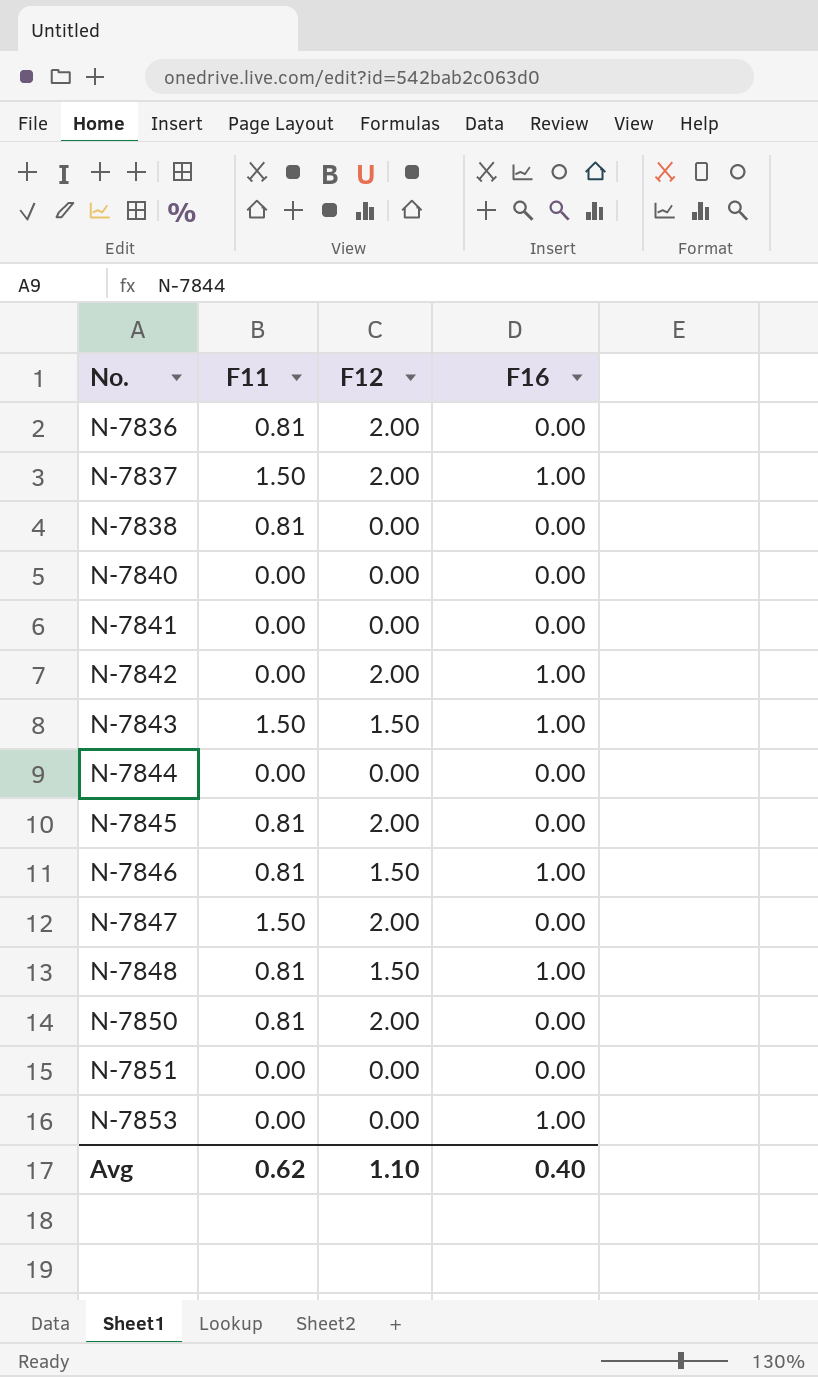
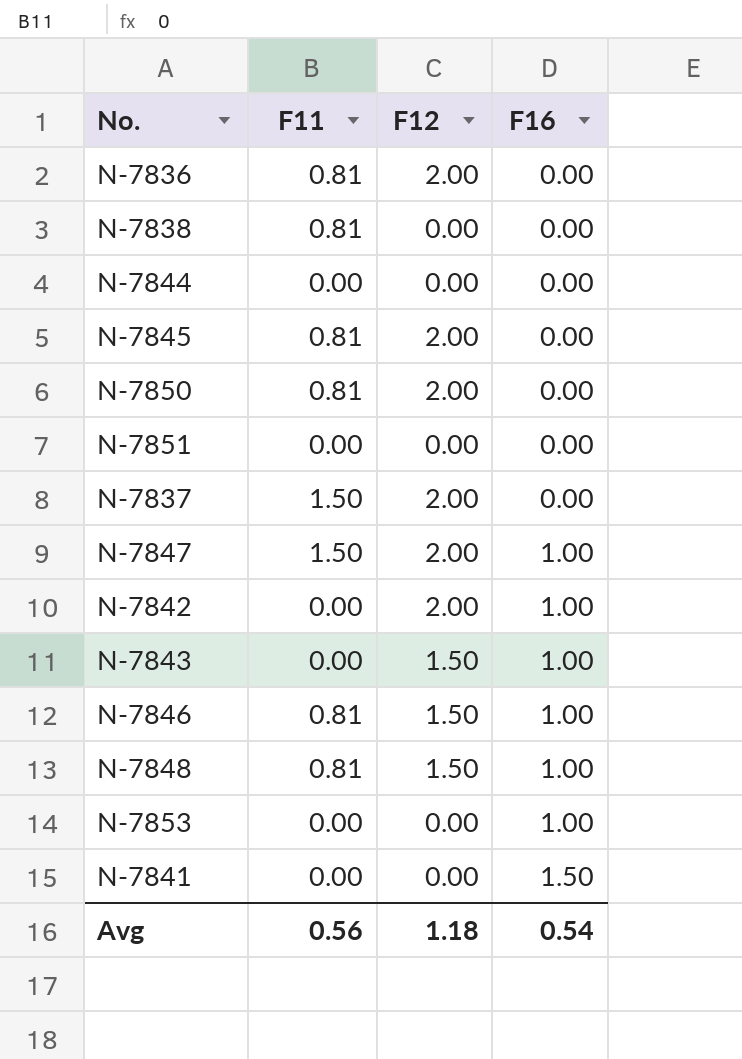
row order: No. ascending -> F16 ascending
row N-7840: 0.00 | 0.00 | 0.00 -> none
N-7837 | F16: 1.00 -> 0.00
N-7847 | F16: 0.00 -> 1.00
N-7843 | F11: 1.50 -> 0.00
N-7841 | F16: 0.00 -> 1.50
Avg | F11: 0.62 -> 0.56
Avg | F12: 1.10 -> 1.18
Avg | F16: 0.40 -> 0.54

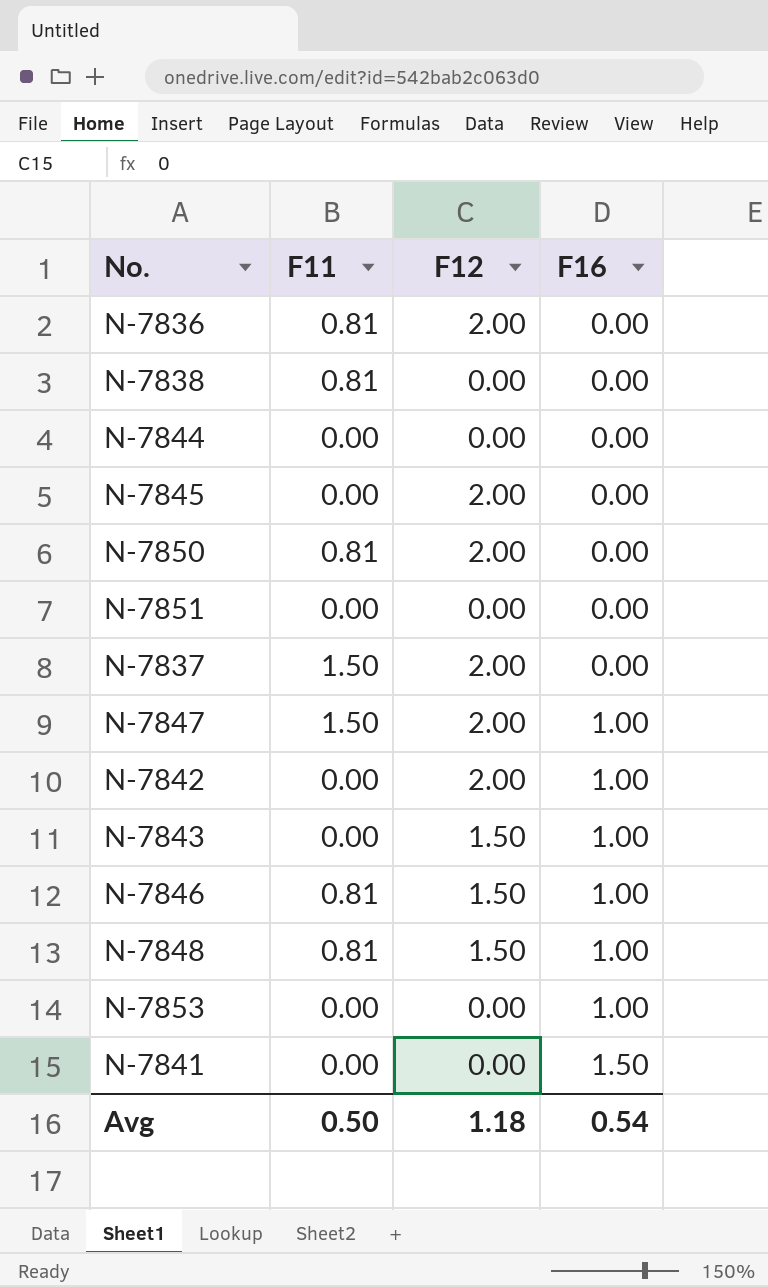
N-7845 | F11: 0.81 -> 0.00
Avg | F11: 0.56 -> 0.50

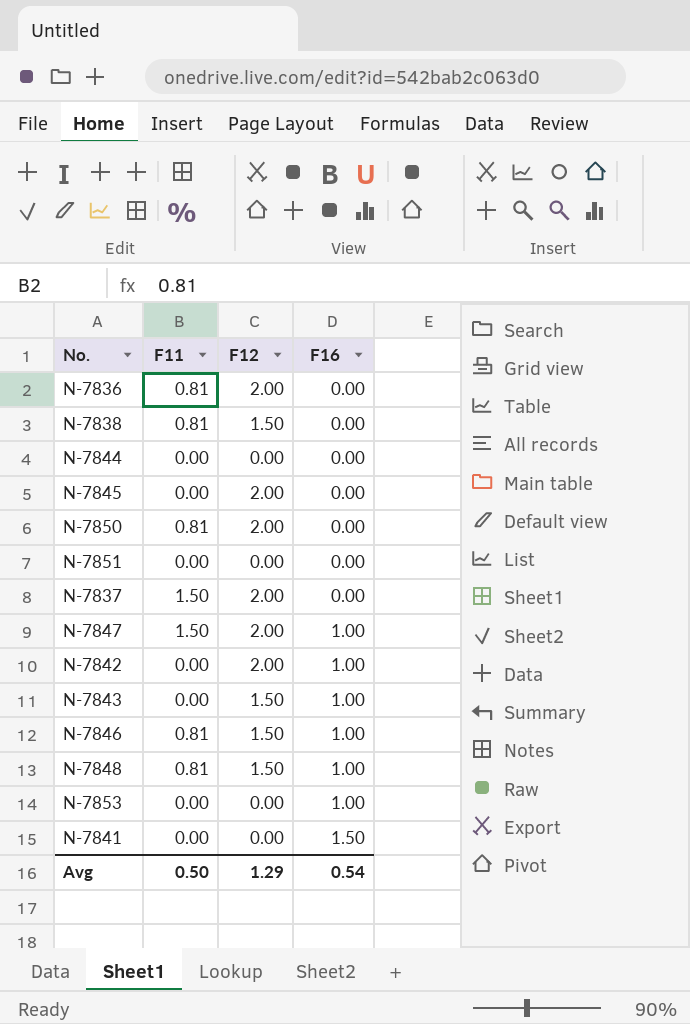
N-7838 | F12: 0.00 -> 1.50
Avg | F12: 1.18 -> 1.29

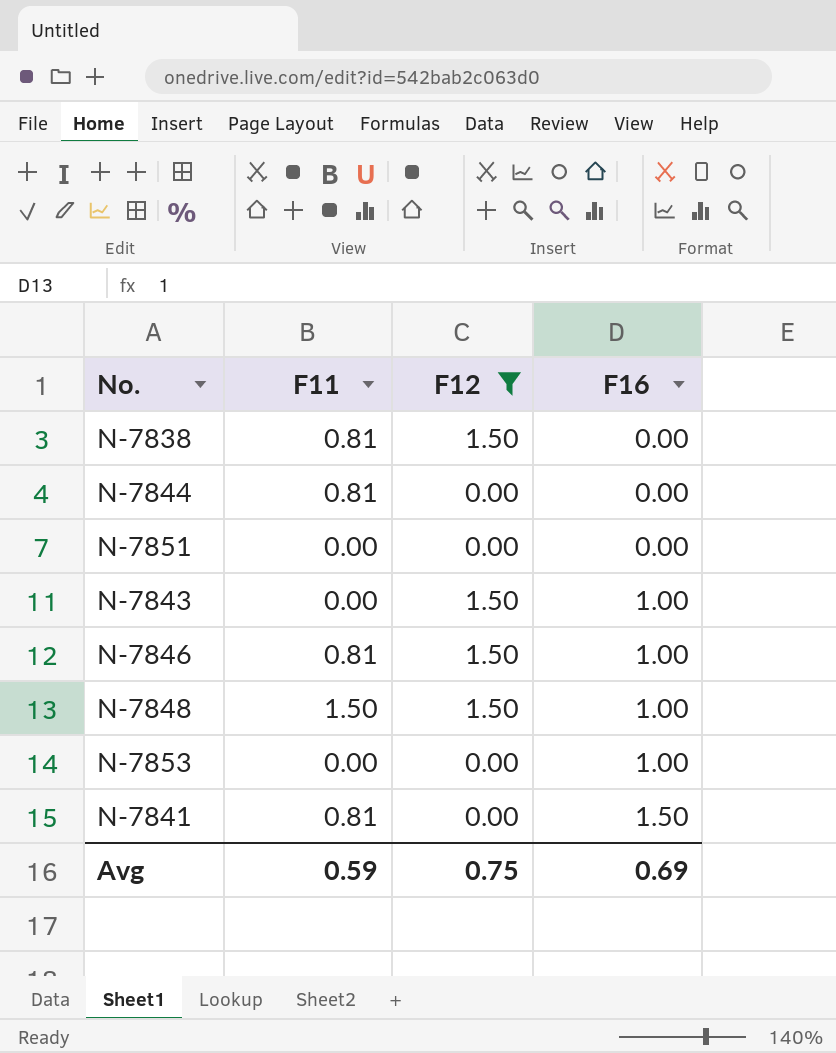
filter: none -> F12 != 2.00
N-7844 | F11: 0.00 -> 0.81
N-7848 | F11: 0.81 -> 1.50
N-7841 | F11: 0.00 -> 0.81
Avg | F11: 0.50 -> 0.59
Avg | F12: 1.29 -> 0.75
Avg | F16: 0.54 -> 0.69

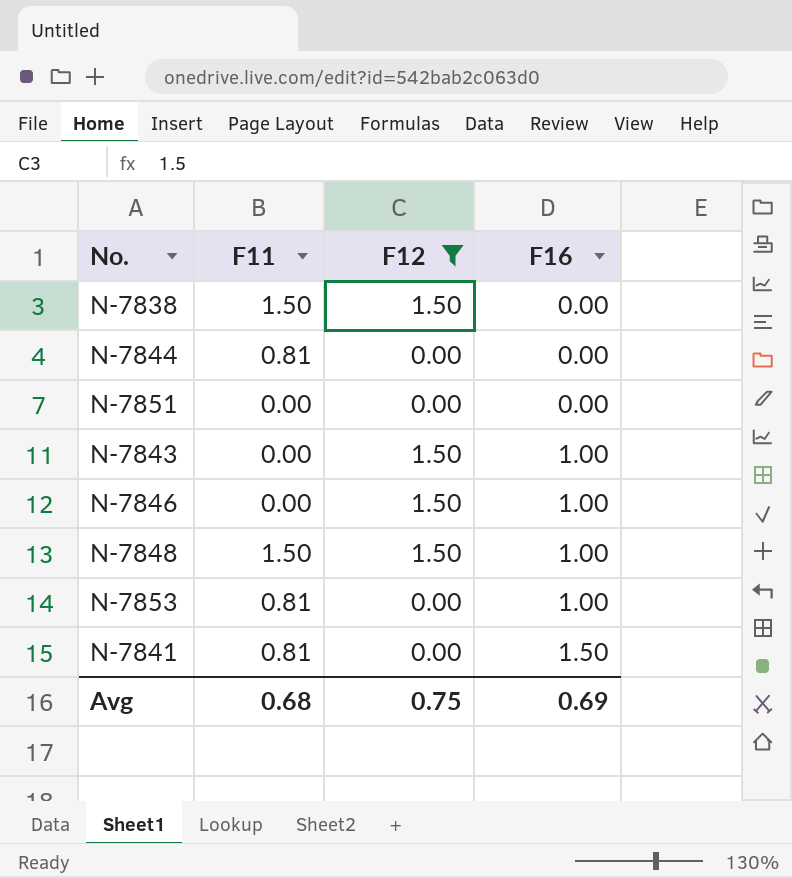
N-7838 | F11: 0.81 -> 1.50
N-7846 | F11: 0.81 -> 0.00
N-7853 | F11: 0.00 -> 0.81
Avg | F11: 0.59 -> 0.68

